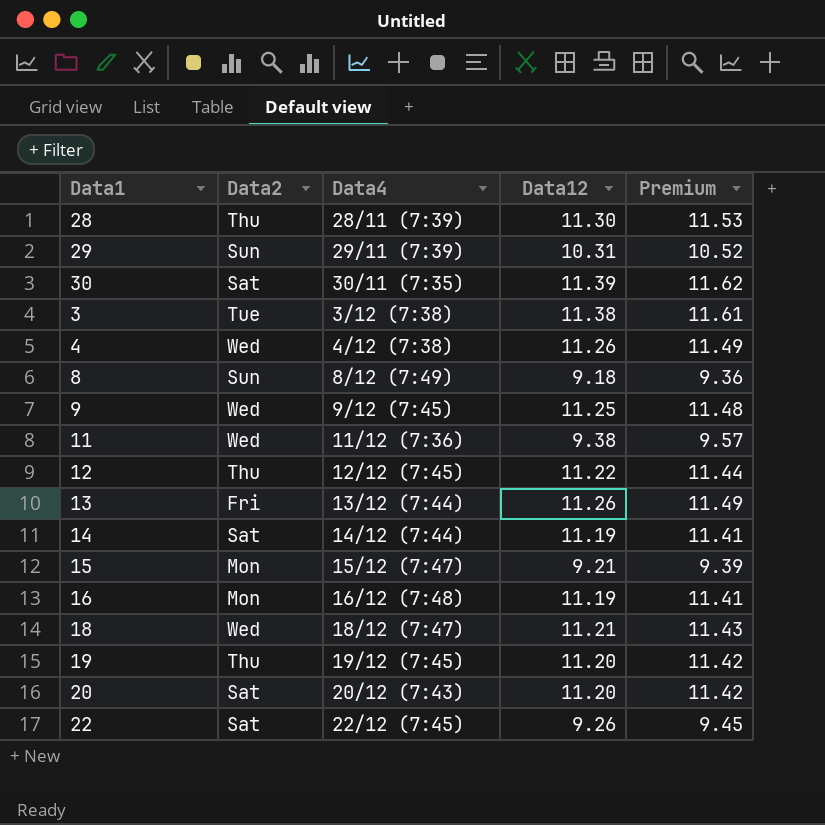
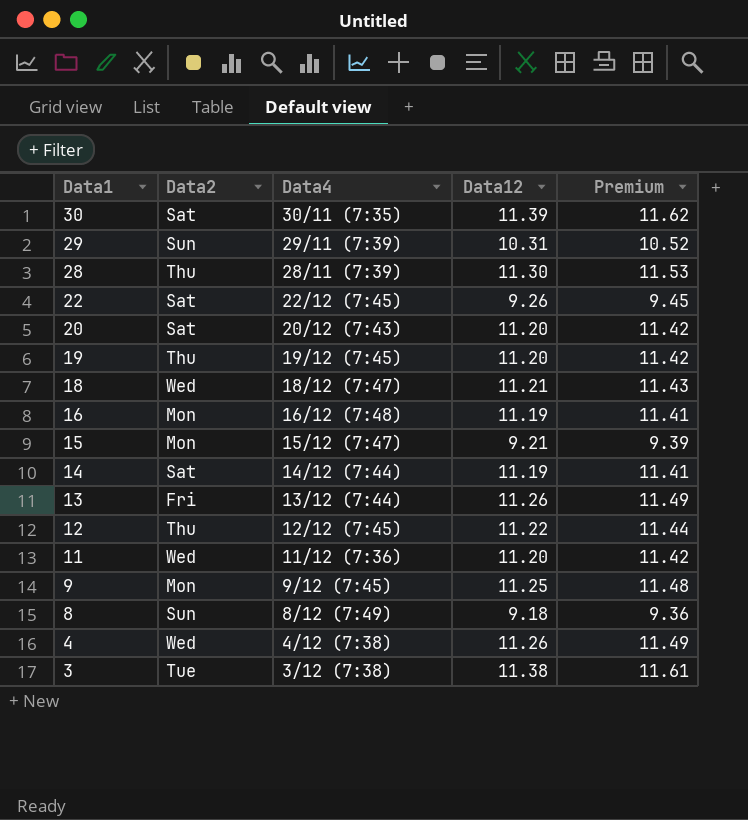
row order: none -> Data1 descending
11 | Data12: 9.38 -> 11.20
11 | Premium: 9.57 -> 11.42
9 | Data2: Wed -> Mon

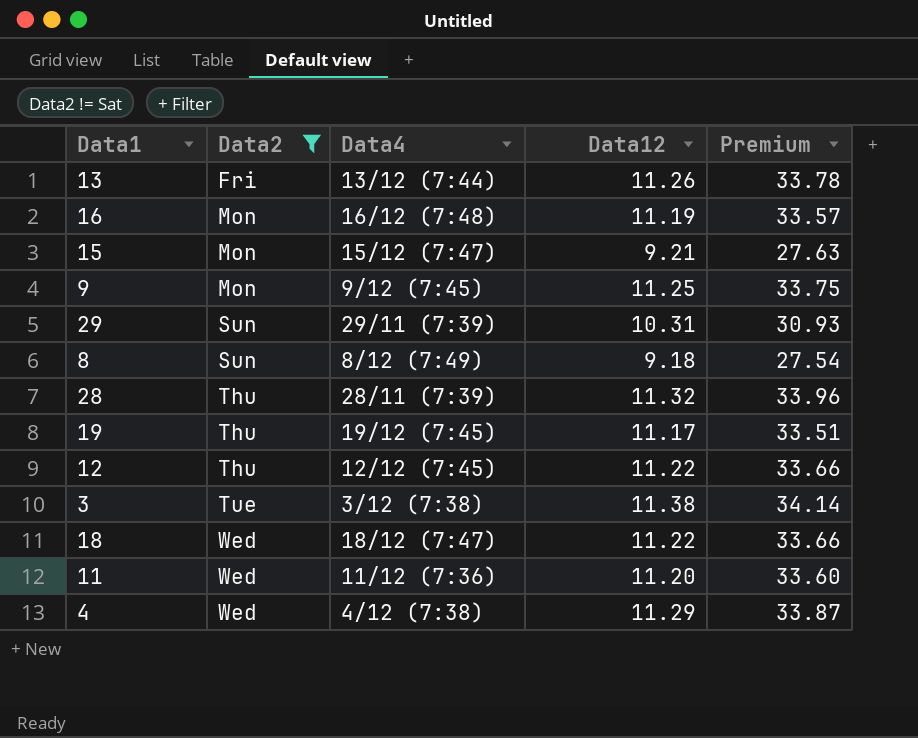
filter: none -> Data2 != Sat
row order: Data1 descending -> Data2 ascending
column Premium | formula: [Data12] * 1.02 -> [Data12] * 3
28 | Data12: 11.30 -> 11.32
19 | Data12: 11.20 -> 11.17
18 | Data12: 11.21 -> 11.22
4 | Data12: 11.26 -> 11.29

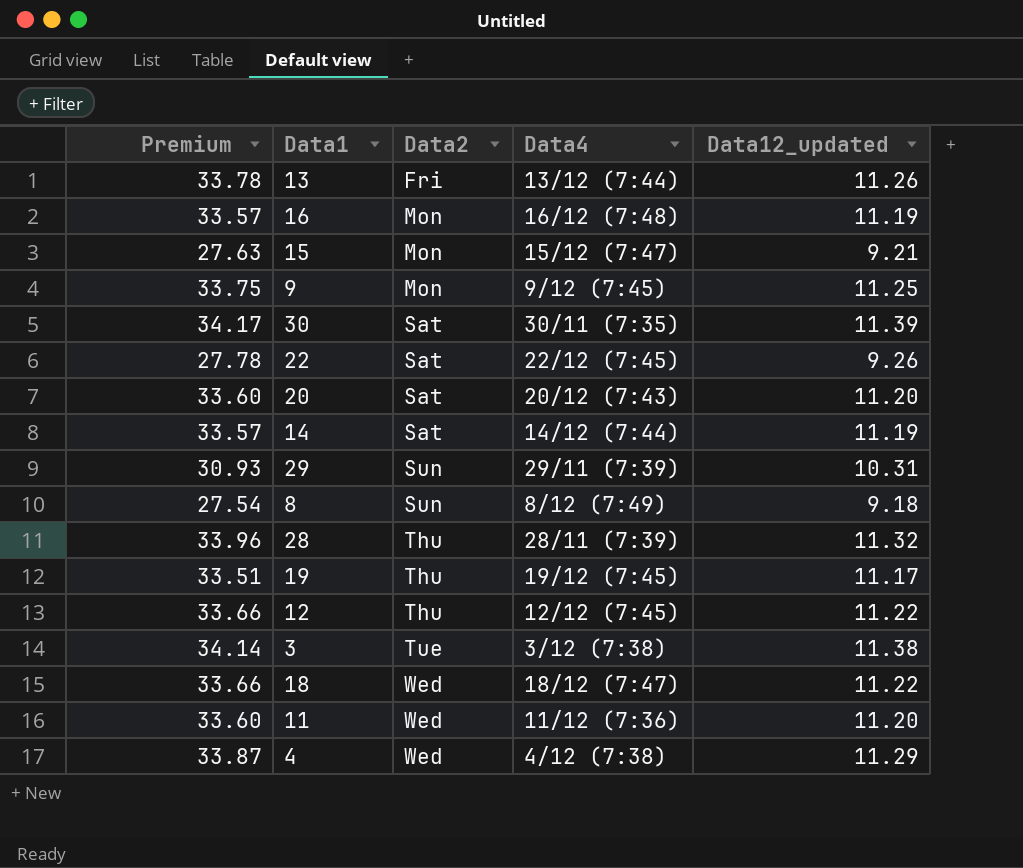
filter: Data2 != Sat -> none
column Premium | position: 5 -> 1
column name: Data12 -> Data12_updated

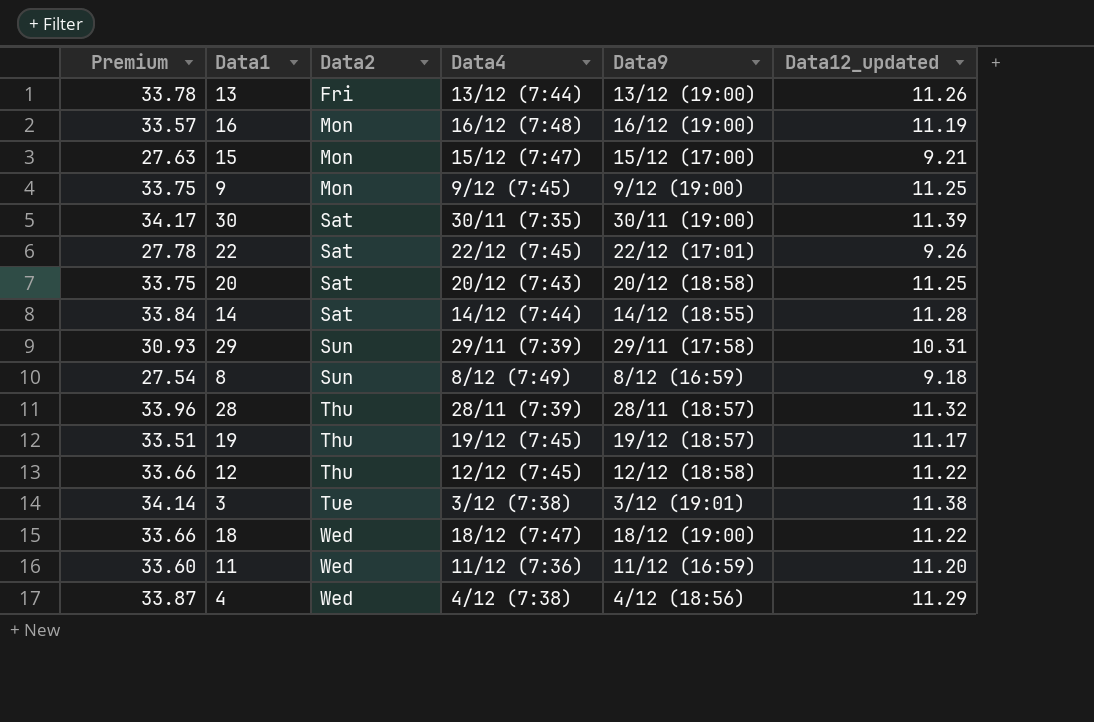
column Data9 | position: none -> 5
20 | Premium: 33.60 -> 33.75
20 | Data12_updated: 11.20 -> 11.25
14 | Premium: 33.57 -> 33.84
14 | Data12_updated: 11.19 -> 11.28

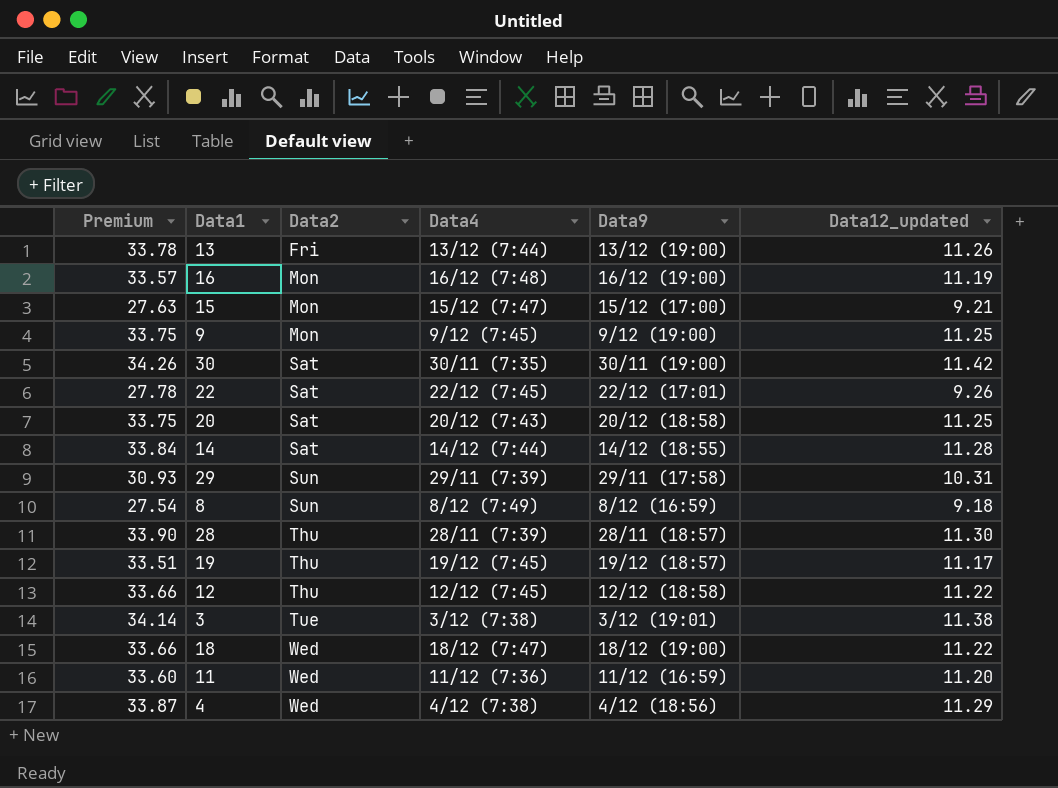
30 | Premium: 34.17 -> 34.26
30 | Data12_updated: 11.39 -> 11.42
28 | Premium: 33.96 -> 33.90
28 | Data12_updated: 11.32 -> 11.30

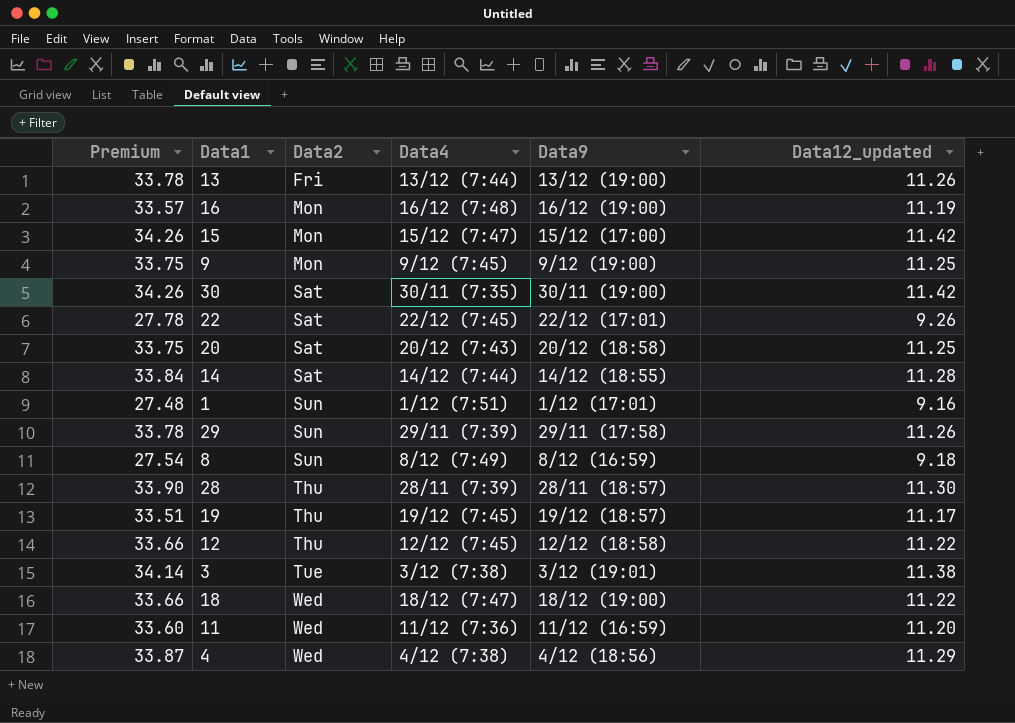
15 | Premium: 27.63 -> 34.26
15 | Data12_updated: 9.21 -> 11.42
row 1: none -> 27.48 | Sun | 1/12 (7:51) | 1/12 (17:01) | 9.16
29 | Premium: 30.93 -> 33.78
29 | Data12_updated: 10.31 -> 11.26

